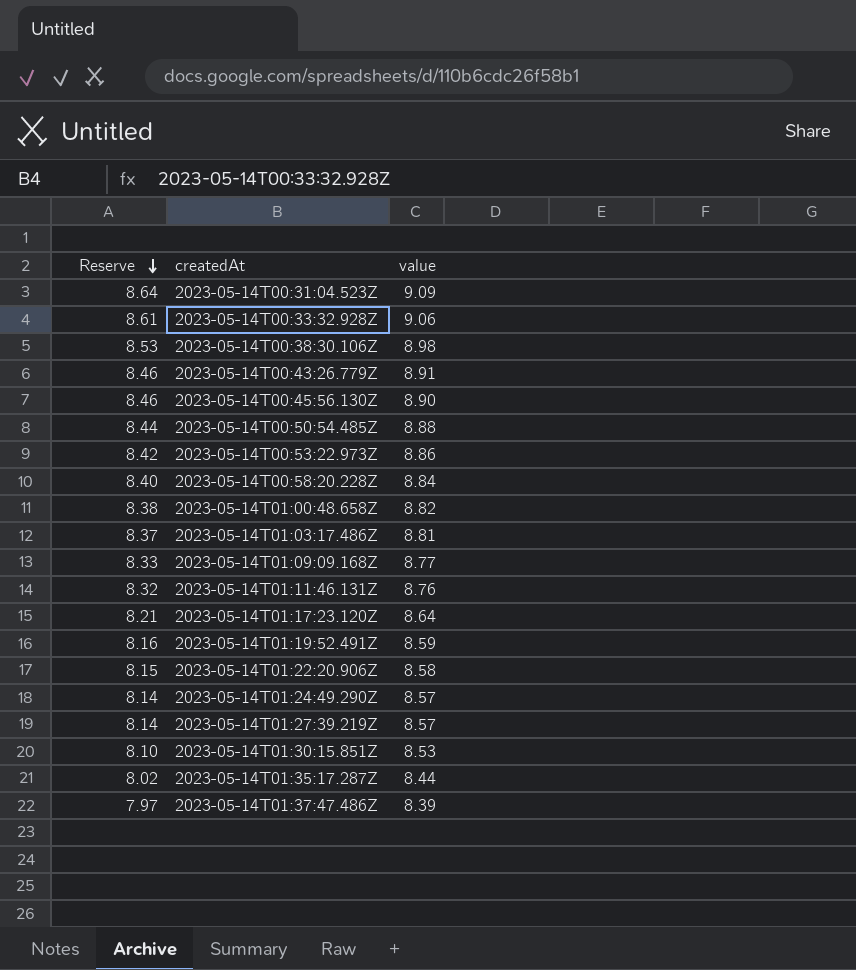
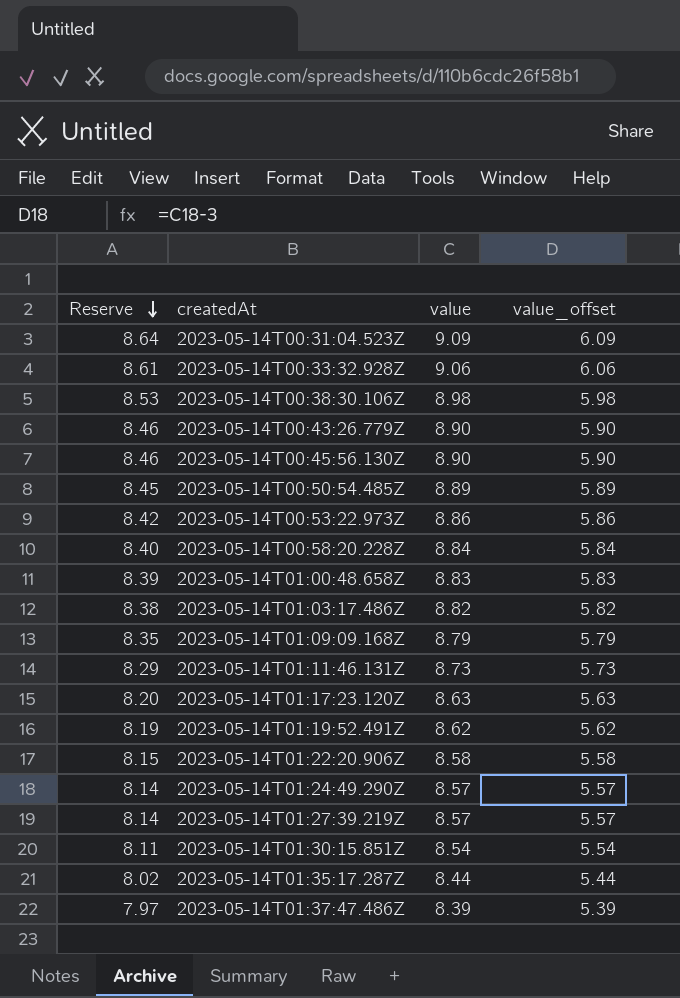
column value_offset | formula: none -> [value] - 3
2023-05-14T00:43:26.779Z | value: 8.91 -> 8.90
2023-05-14T00:50:54.485Z | Reserve: 8.44 -> 8.45
2023-05-14T00:50:54.485Z | value: 8.88 -> 8.89
2023-05-14T01:00:48.658Z | Reserve: 8.38 -> 8.39
2023-05-14T01:00:48.658Z | value: 8.82 -> 8.83
2023-05-14T01:03:17.486Z | Reserve: 8.37 -> 8.38
2023-05-14T01:03:17.486Z | value: 8.81 -> 8.82
2023-05-14T01:09:09.168Z | Reserve: 8.33 -> 8.35
2023-05-14T01:09:09.168Z | value: 8.77 -> 8.79
2023-05-14T01:11:46.131Z | Reserve: 8.32 -> 8.29
2023-05-14T01:11:46.131Z | value: 8.76 -> 8.73
2023-05-14T01:17:23.120Z | Reserve: 8.21 -> 8.20
2023-05-14T01:17:23.120Z | value: 8.64 -> 8.63
2023-05-14T01:19:52.491Z | Reserve: 8.16 -> 8.19
2023-05-14T01:19:52.491Z | value: 8.59 -> 8.62
2023-05-14T01:30:15.851Z | Reserve: 8.10 -> 8.11
2023-05-14T01:30:15.851Z | value: 8.53 -> 8.54

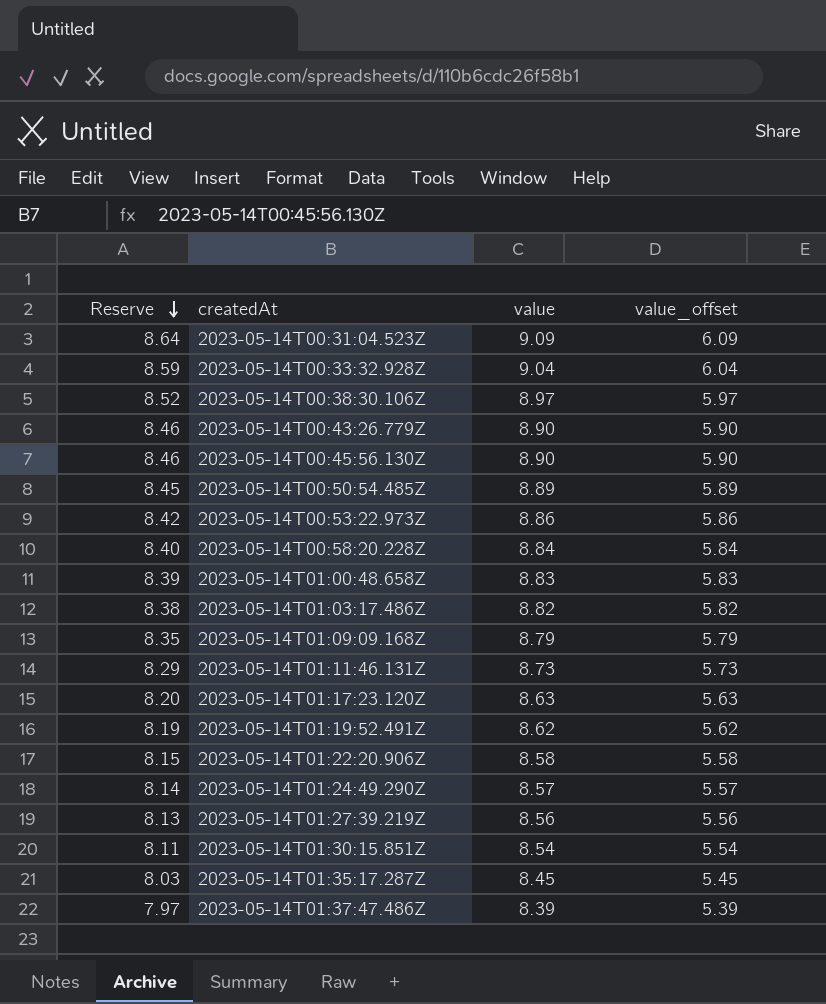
2023-05-14T00:33:32.928Z | Reserve: 8.61 -> 8.59
2023-05-14T00:33:32.928Z | value: 9.06 -> 9.04
2023-05-14T00:33:32.928Z | value_offset: 6.06 -> 6.04
2023-05-14T00:38:30.106Z | Reserve: 8.53 -> 8.52
2023-05-14T00:38:30.106Z | value: 8.98 -> 8.97
2023-05-14T00:38:30.106Z | value_offset: 5.98 -> 5.97
2023-05-14T01:27:39.219Z | Reserve: 8.14 -> 8.13
2023-05-14T01:27:39.219Z | value: 8.57 -> 8.56
2023-05-14T01:27:39.219Z | value_offset: 5.57 -> 5.56
2023-05-14T01:35:17.287Z | Reserve: 8.02 -> 8.03
2023-05-14T01:35:17.287Z | value: 8.44 -> 8.45
2023-05-14T01:35:17.287Z | value_offset: 5.44 -> 5.45

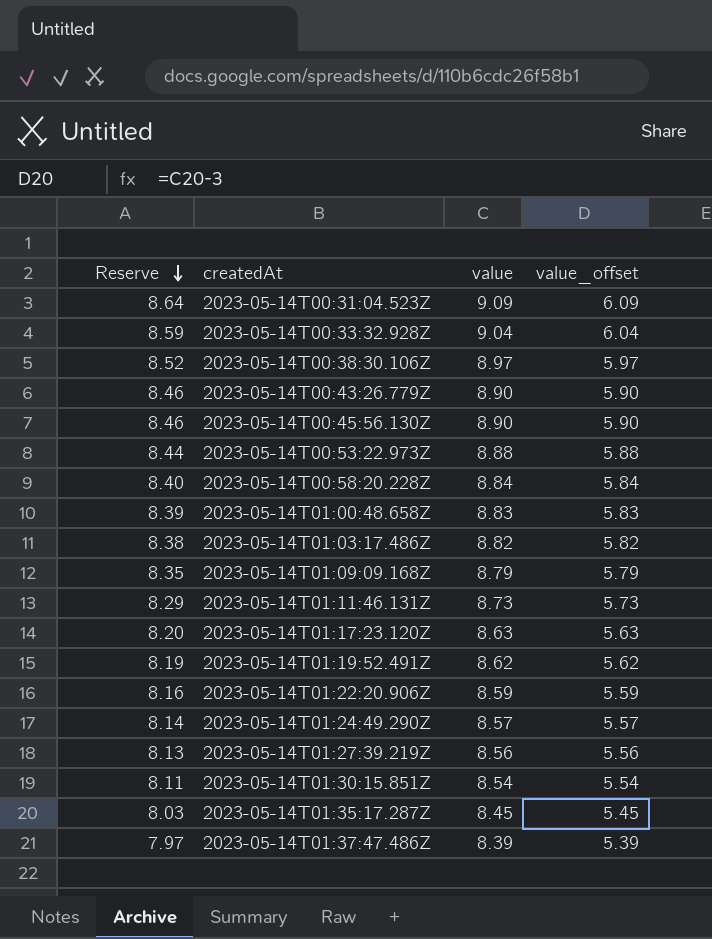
row 2023-05-14T00:50:54.485Z: 8.45 | 8.89 | 5.89 -> none
2023-05-14T00:53:22.973Z | Reserve: 8.42 -> 8.44
2023-05-14T00:53:22.973Z | value: 8.86 -> 8.88
2023-05-14T00:53:22.973Z | value_offset: 5.86 -> 5.88
2023-05-14T01:22:20.906Z | Reserve: 8.15 -> 8.16
2023-05-14T01:22:20.906Z | value: 8.58 -> 8.59
2023-05-14T01:22:20.906Z | value_offset: 5.58 -> 5.59

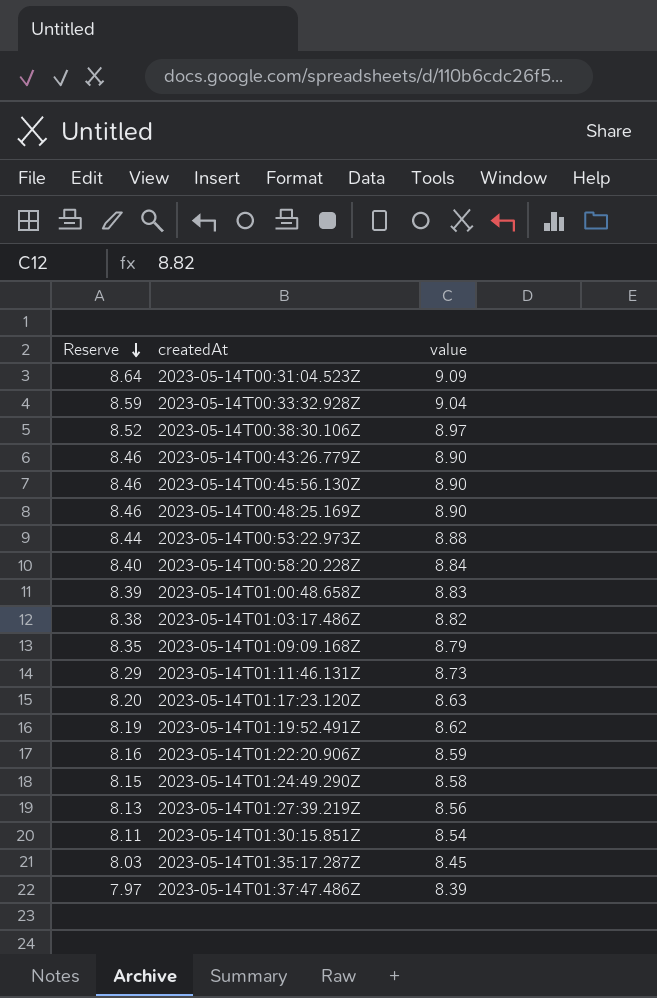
column value_offset | formula: [value] - 3 -> none
row 2023-05-14T00:48:25.169Z: none -> 8.46 | 8.90
2023-05-14T01:24:49.290Z | Reserve: 8.14 -> 8.15
2023-05-14T01:24:49.290Z | value: 8.57 -> 8.58

